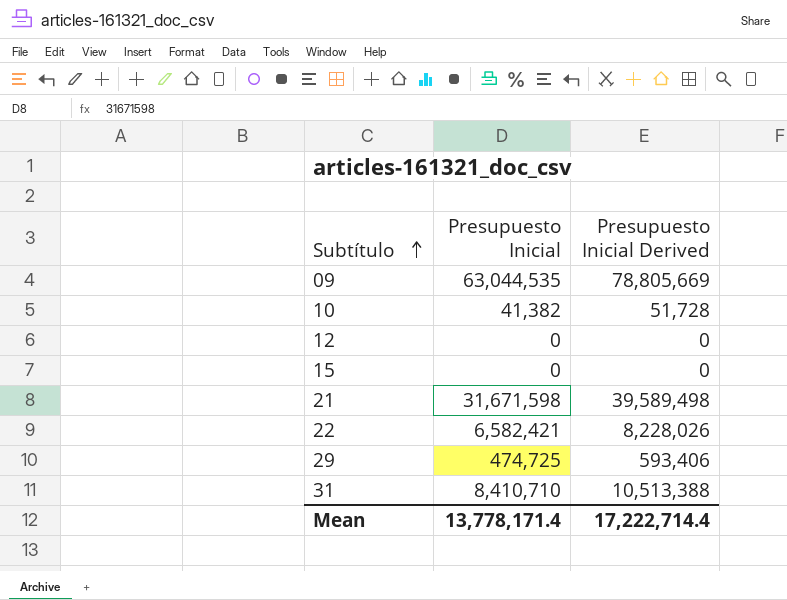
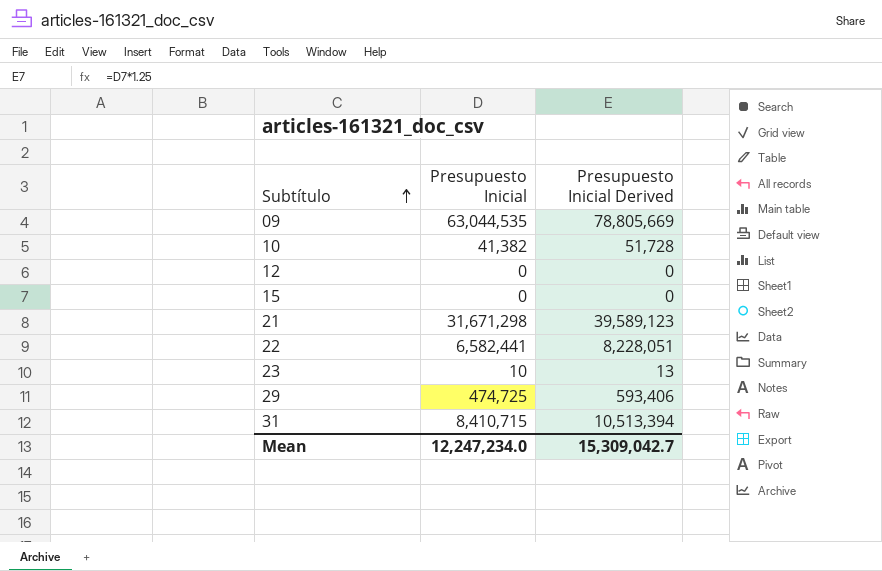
21 | Presupuesto Inicial: 31,671,598 -> 31,671,298
21 | Presupuesto Inicial Derived: 39,589,498 -> 39,589,123
22 | Presupuesto Inicial: 6,582,421 -> 6,582,441
22 | Presupuesto Inicial Derived: 8,228,026 -> 8,228,051
row 23: none -> 10 | 13
31 | Presupuesto Inicial: 8,410,710 -> 8,410,715
31 | Presupuesto Inicial Derived: 10,513,388 -> 10,513,394
Mean | Presupuesto Inicial: 13,778,171.4 -> 12,247,234.0
Mean | Presupuesto Inicial Derived: 17,222,714.4 -> 15,309,042.7

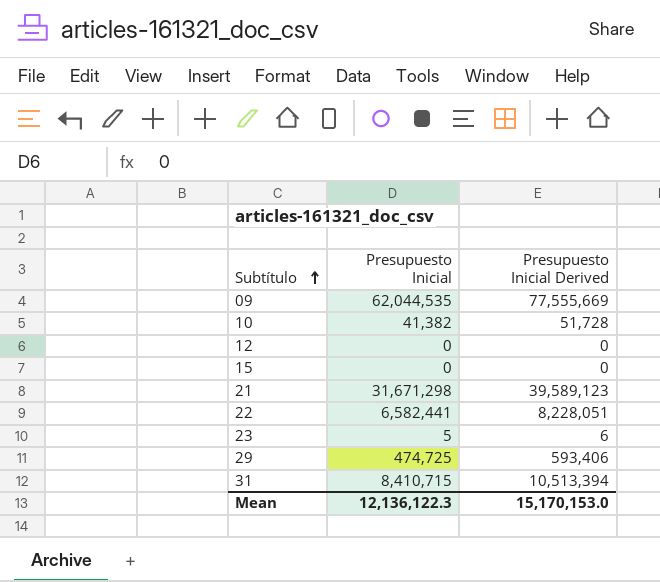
09 | Presupuesto Inicial: 63,044,535 -> 62,044,535
09 | Presupuesto Inicial Derived: 78,805,669 -> 77,555,669
23 | Presupuesto Inicial: 10 -> 5
23 | Presupuesto Inicial Derived: 13 -> 6
Mean | Presupuesto Inicial: 12,247,234.0 -> 12,136,122.3
Mean | Presupuesto Inicial Derived: 15,309,042.7 -> 15,170,153.0

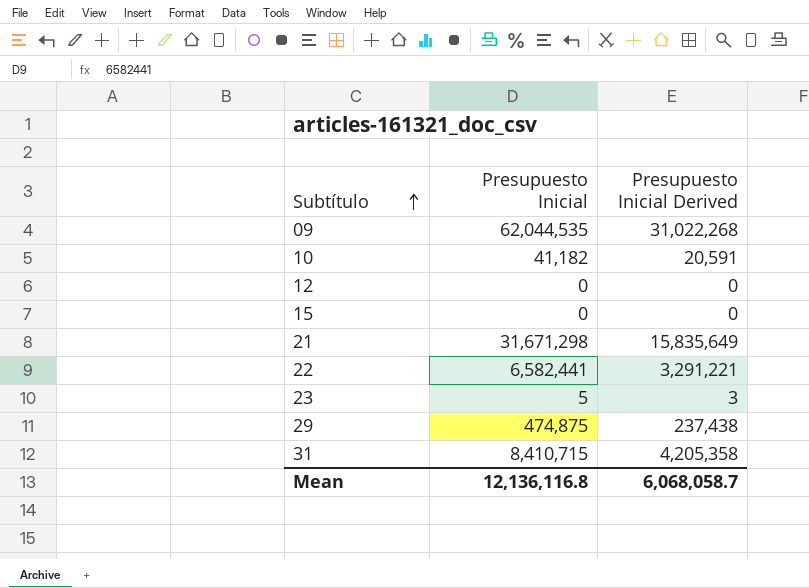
column Presupuesto Inicial Derived | formula: [Presupuesto Inicial] * 1.25 -> [Presupuesto Inicial] * 0.5
10 | Presupuesto Inicial: 41,382 -> 41,182
29 | Presupuesto Inicial: 474,725 -> 474,875
Mean | Presupuesto Inicial: 12,136,122.3 -> 12,136,116.8
Mean | Presupuesto Inicial Derived: 15,170,153.0 -> 6,068,058.7

